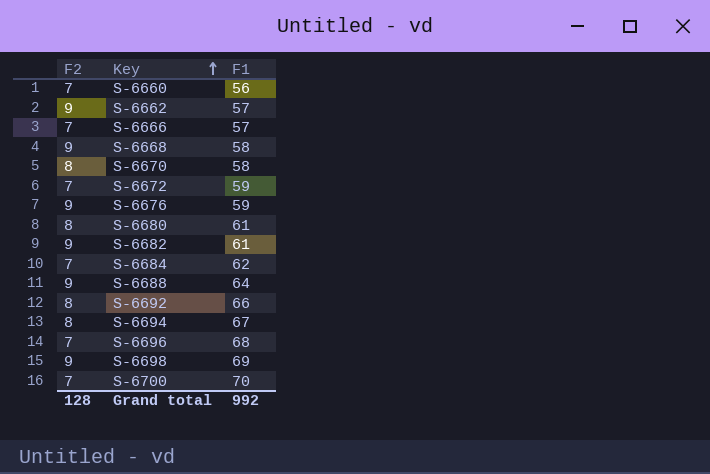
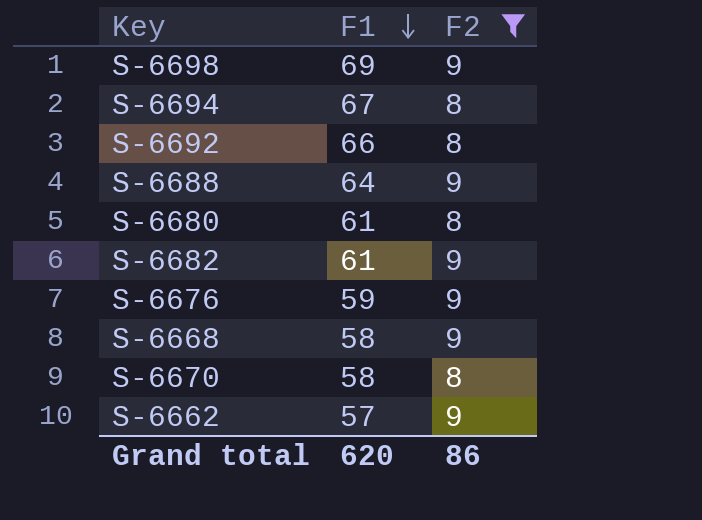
filter: none -> F2 != 7
row order: Key ascending -> F1 descending
column F2 | position: 1 -> 3
Grand total | F1: 992 -> 620
Grand total | F2: 128 -> 86

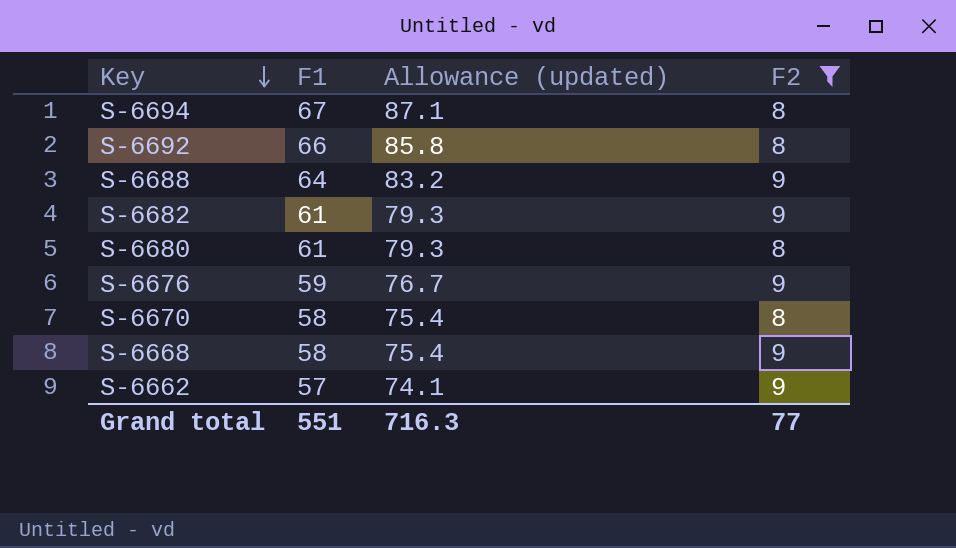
row order: F1 descending -> Key descending
column Allowance (updated) | formula: none -> [F1] * 1.3
row S-6698: 69 | 9 -> none
Grand total | F1: 620 -> 551
Grand total | F2: 86 -> 77

